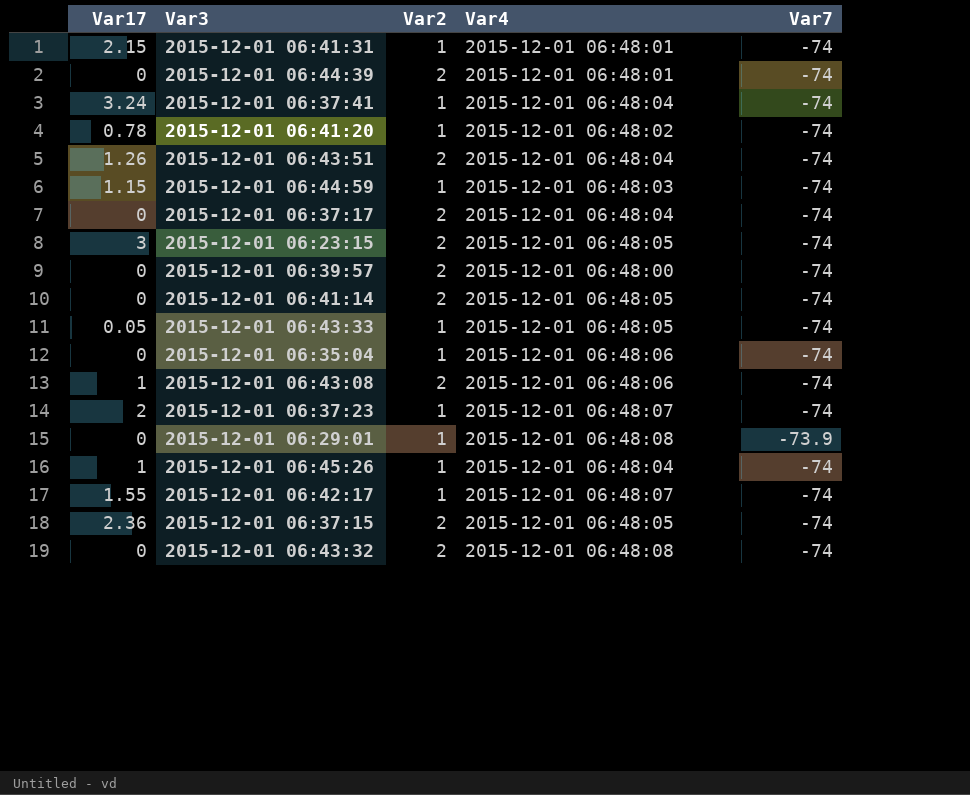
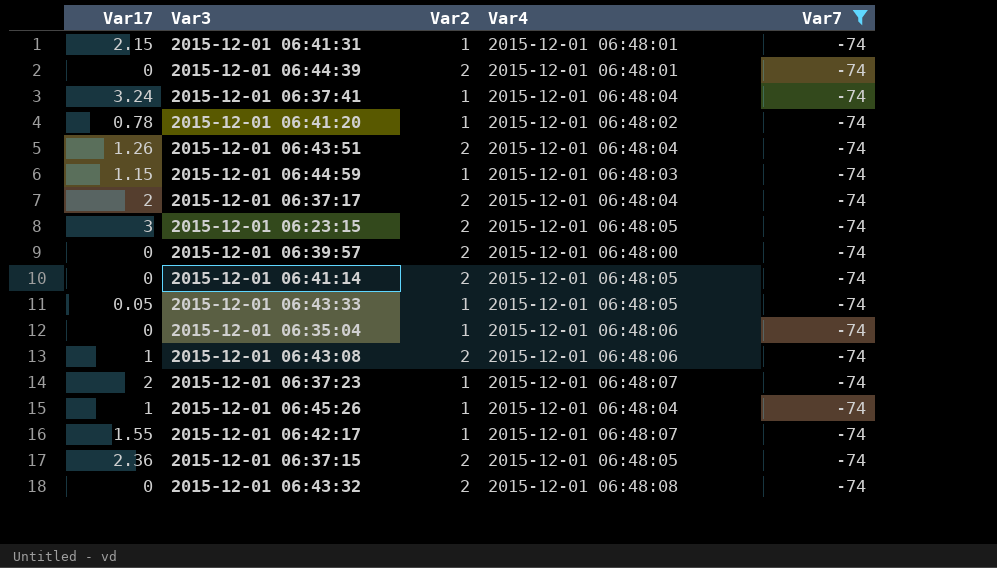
filter: none -> Var7 = -74
2015-12-01 06:37:17 | Var17: 0 -> 2

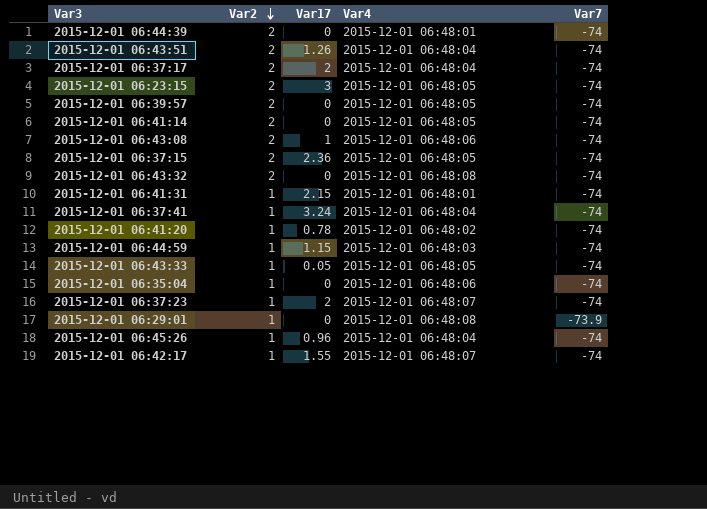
filter: Var7 = -74 -> none
row order: none -> Var2 descending
column Var17 | position: 1 -> 3
2015-12-01 06:39:57 | Var4: 2015-12-01 06:48:00 -> 2015-12-01 06:48:05
2015-12-01 06:45:26 | Var17: 1 -> 0.96

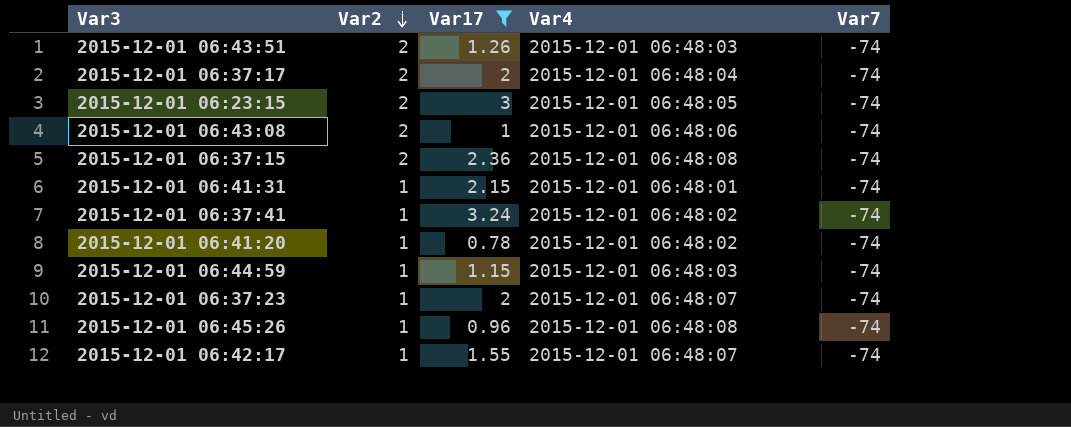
filter: none -> Var17 >= 0.78
2015-12-01 06:43:51 | Var4: 2015-12-01 06:48:04 -> 2015-12-01 06:48:03
2015-12-01 06:37:15 | Var4: 2015-12-01 06:48:05 -> 2015-12-01 06:48:08
2015-12-01 06:37:41 | Var4: 2015-12-01 06:48:04 -> 2015-12-01 06:48:02
2015-12-01 06:45:26 | Var4: 2015-12-01 06:48:04 -> 2015-12-01 06:48:08

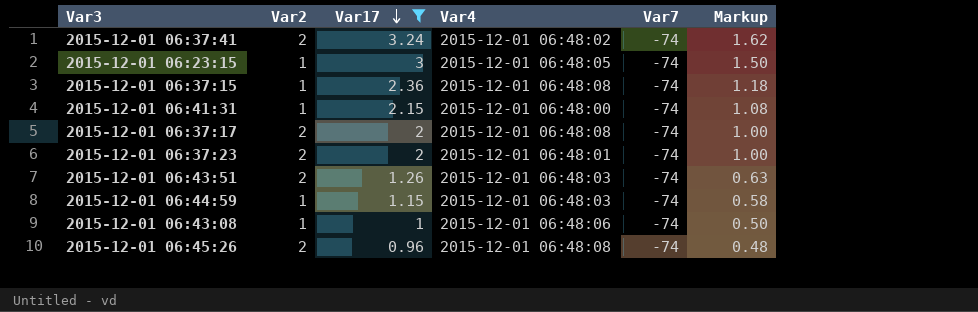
row order: Var2 descending -> Var17 descending
column Markup | formula: none -> [Var17] * 0.5
row 2015-12-01 06:41:20: 1 | 0.78 | 2015-12-01 06:48:02 | -74 -> none
row 2015-12-01 06:42:17: 1 | 1.55 | 2015-12-01 06:48:07 | -74 -> none
2015-12-01 06:37:41 | Var2: 1 -> 2
2015-12-01 06:23:15 | Var2: 2 -> 1
2015-12-01 06:37:15 | Var2: 2 -> 1
2015-12-01 06:41:31 | Var4: 2015-12-01 06:48:01 -> 2015-12-01 06:48:00
2015-12-01 06:37:17 | Var4: 2015-12-01 06:48:04 -> 2015-12-01 06:48:08
2015-12-01 06:37:23 | Var2: 1 -> 2
2015-12-01 06:37:23 | Var4: 2015-12-01 06:48:07 -> 2015-12-01 06:48:01
2015-12-01 06:43:08 | Var2: 2 -> 1
2015-12-01 06:45:26 | Var2: 1 -> 2

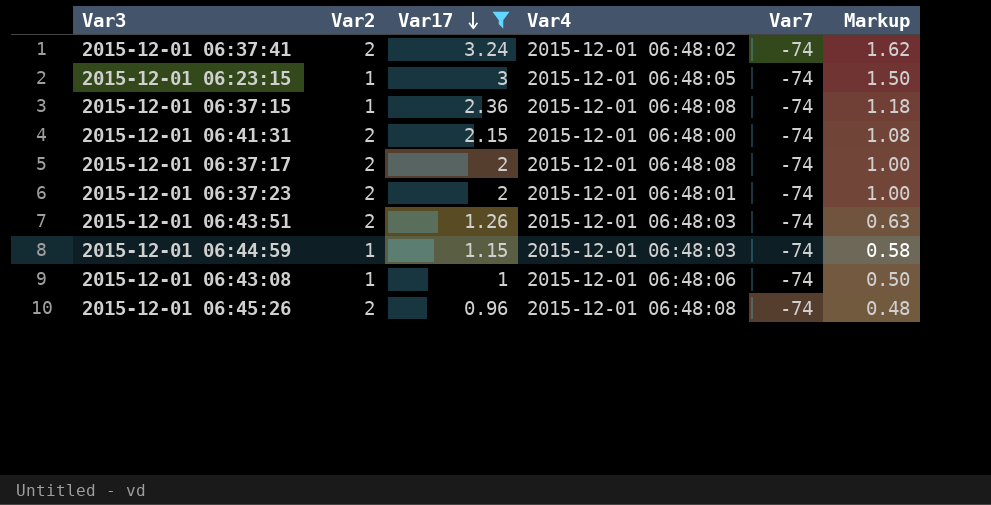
2015-12-01 06:41:31 | Var2: 1 -> 2

